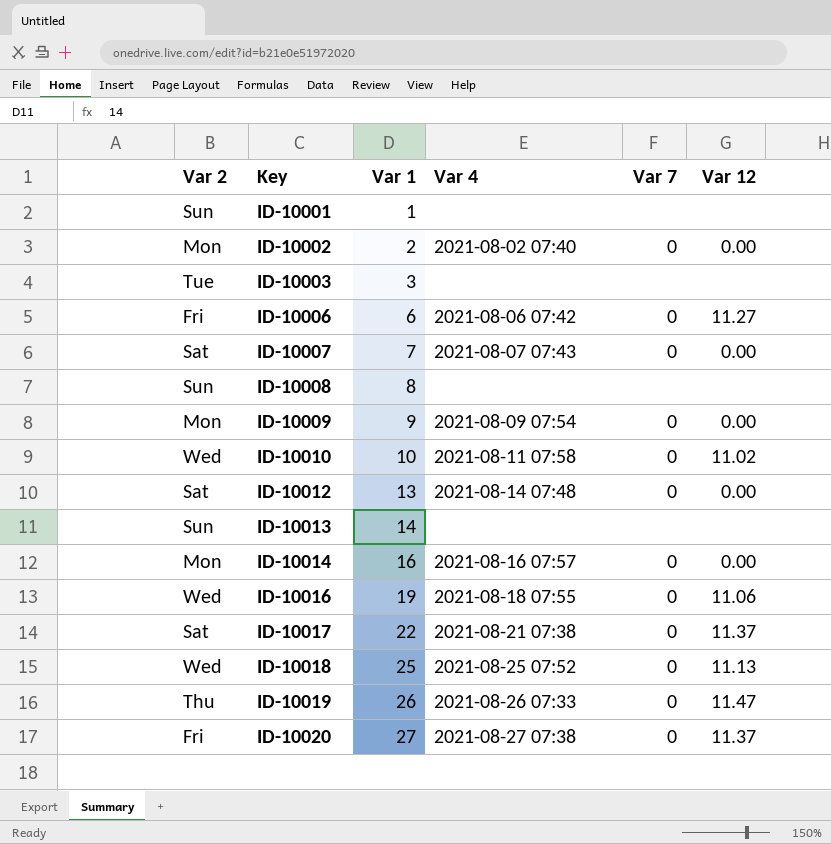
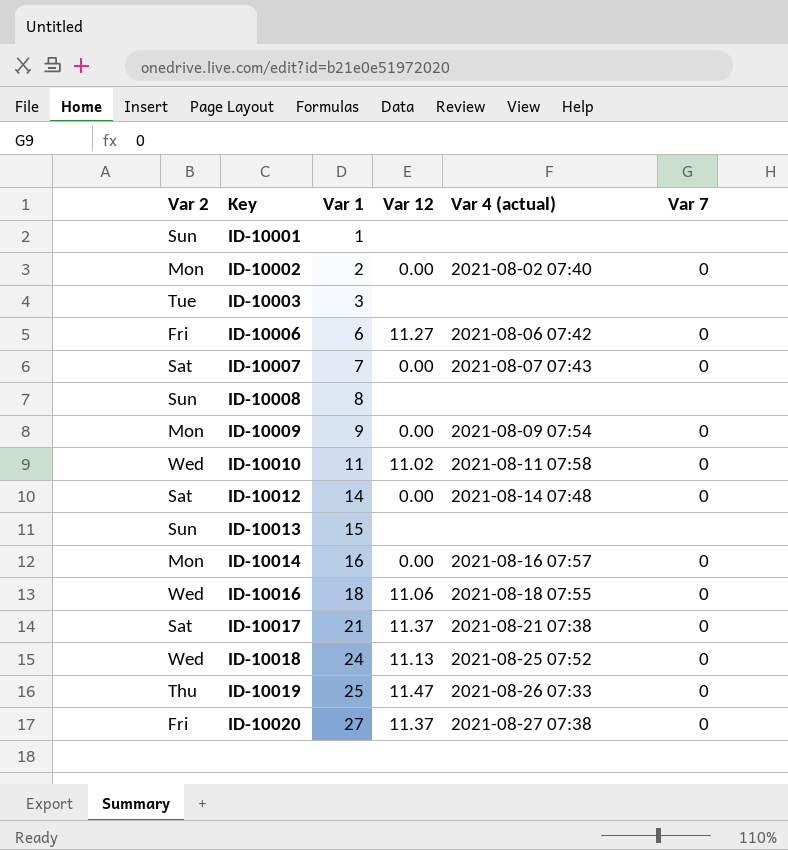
column Var 12 | position: 6 -> 4
column name: Var 4 -> Var 4 (actual)
ID-10010 | Var 1: 10 -> 11
ID-10012 | Var 1: 13 -> 14
ID-10013 | Var 1: 14 -> 15
ID-10016 | Var 1: 19 -> 18
ID-10017 | Var 1: 22 -> 21
ID-10018 | Var 1: 25 -> 24
ID-10019 | Var 1: 26 -> 25

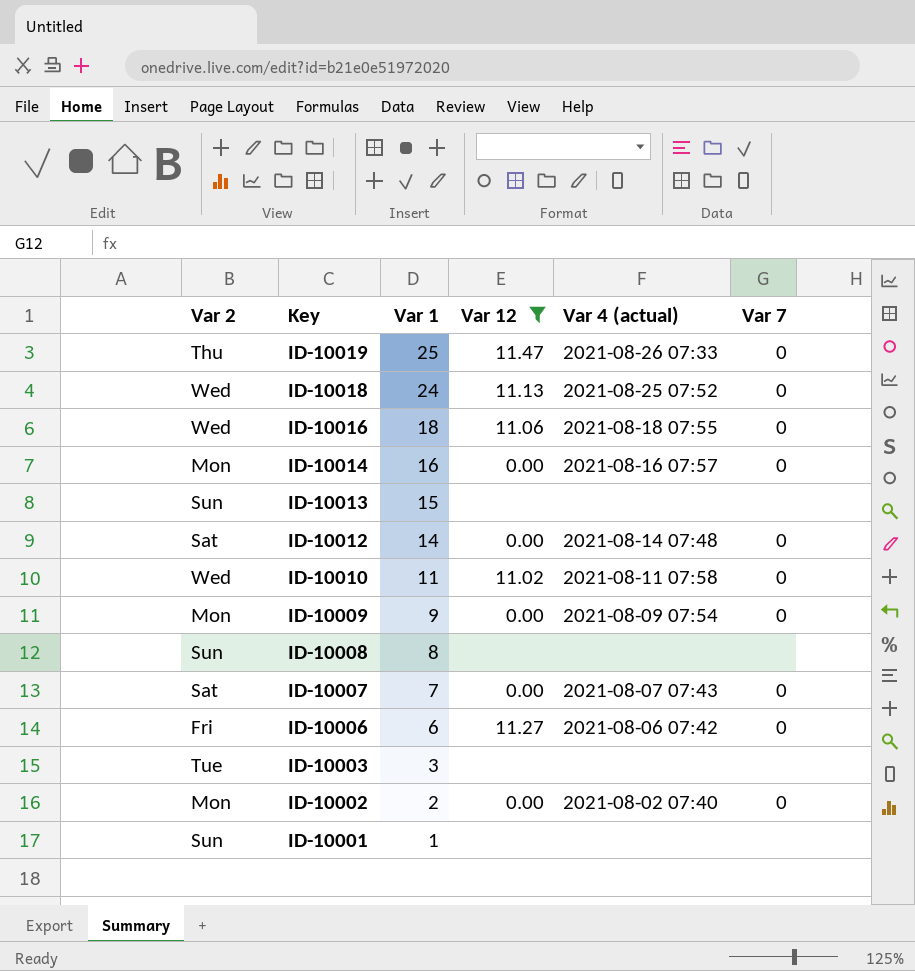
filter: none -> Var 12 != 11.37
row order: Key ascending -> Key descending

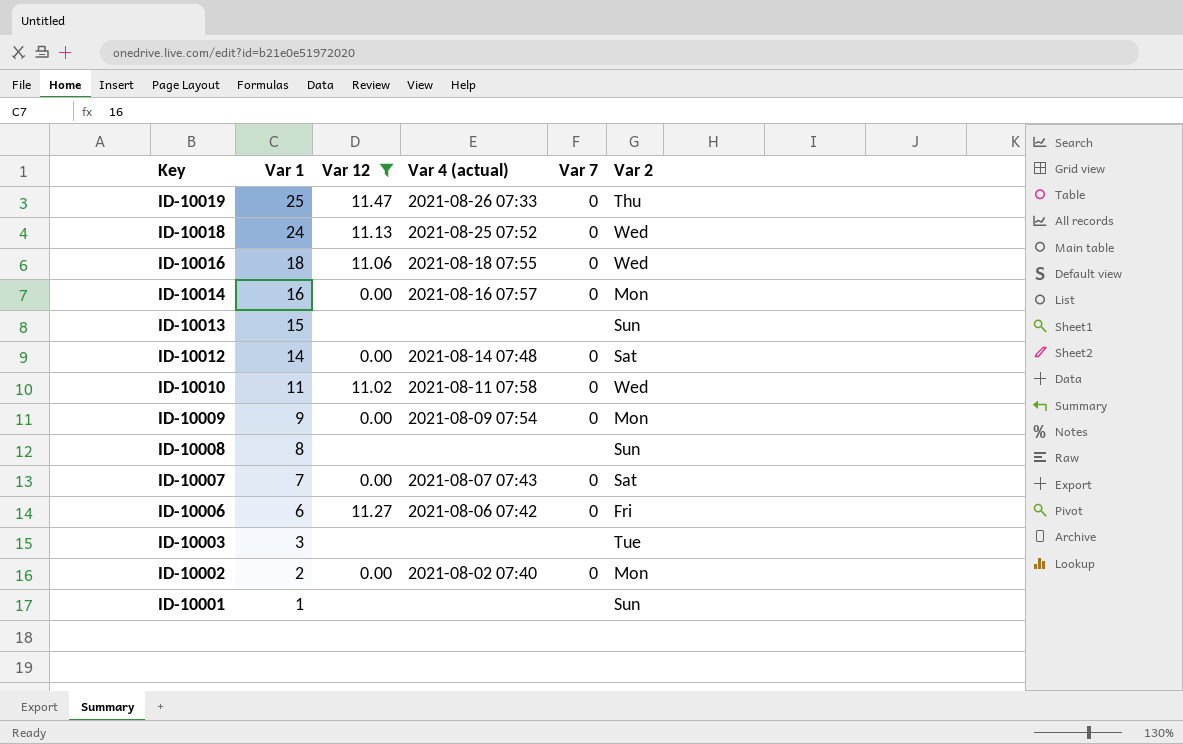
column Var 2 | position: 1 -> 6

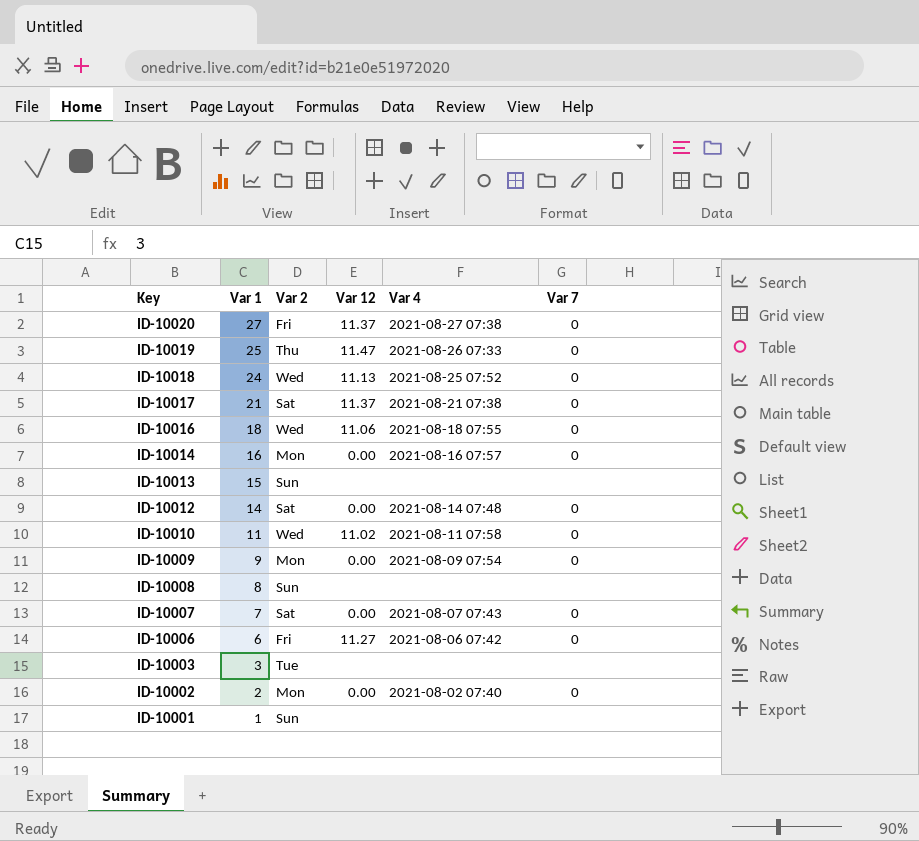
filter: Var 12 != 11.37 -> none
column Var 2 | position: 6 -> 3
column name: Var 4 (actual) -> Var 4

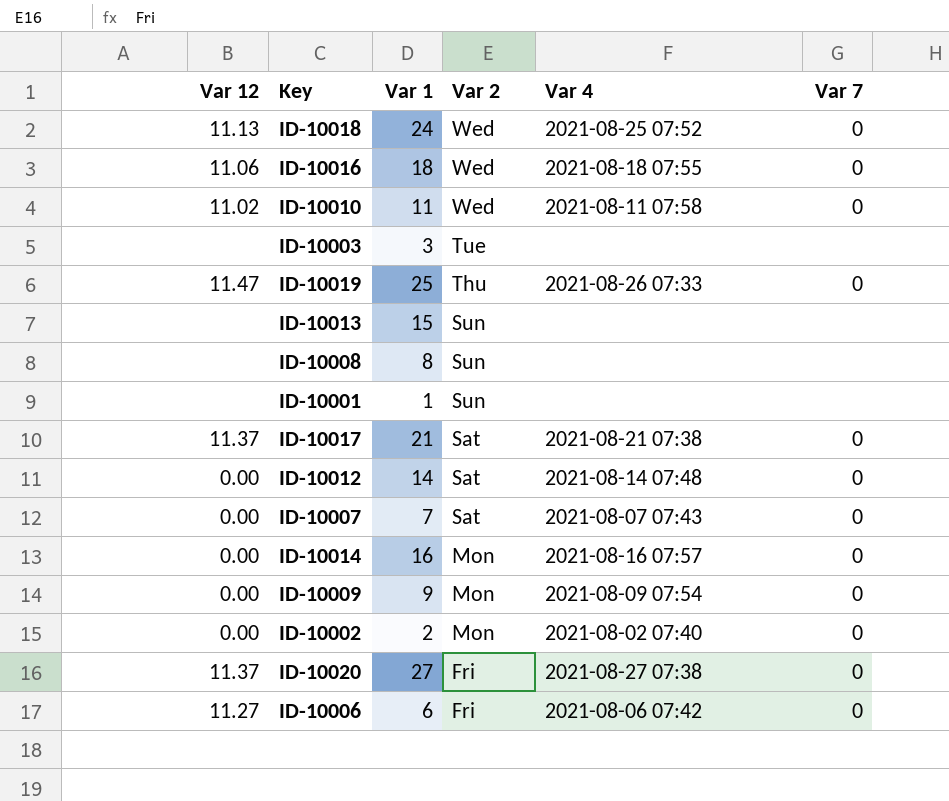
row order: Key descending -> Var 2 descending
column Var 12 | position: 4 -> 1

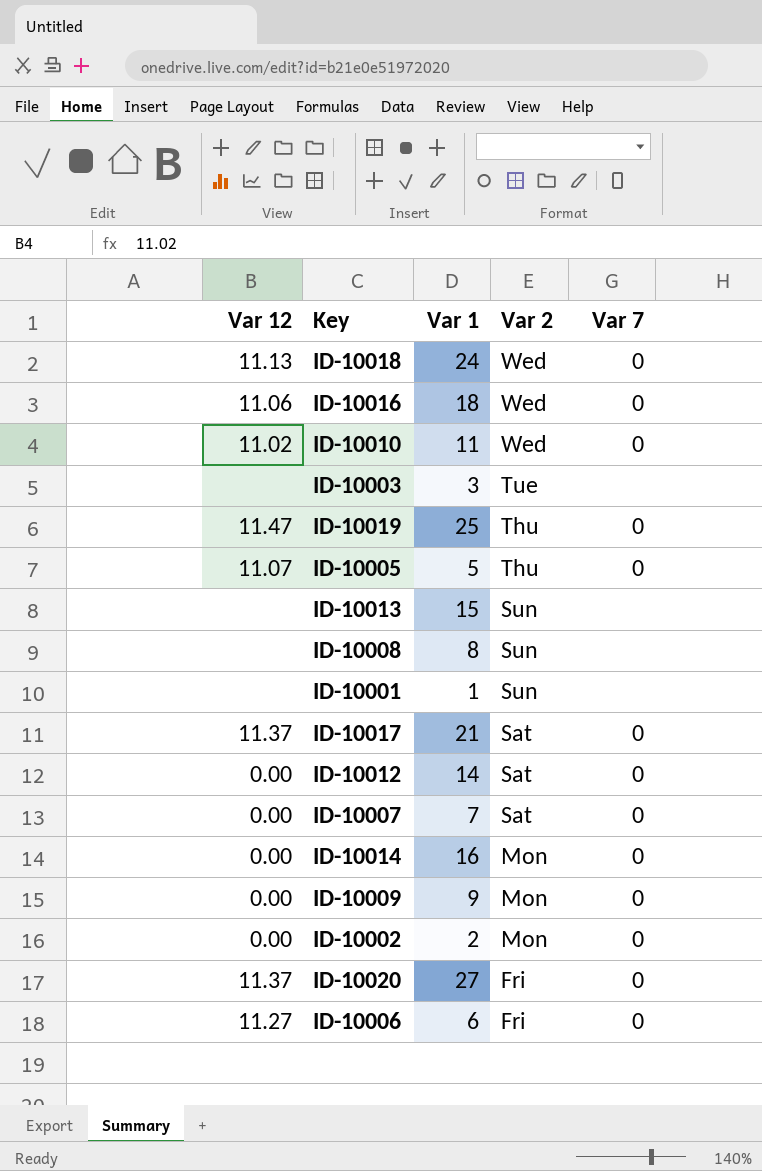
column Var 4 | position: 5 -> none
row ID-10005: none -> 11.07 | 5 | Thu | 0

